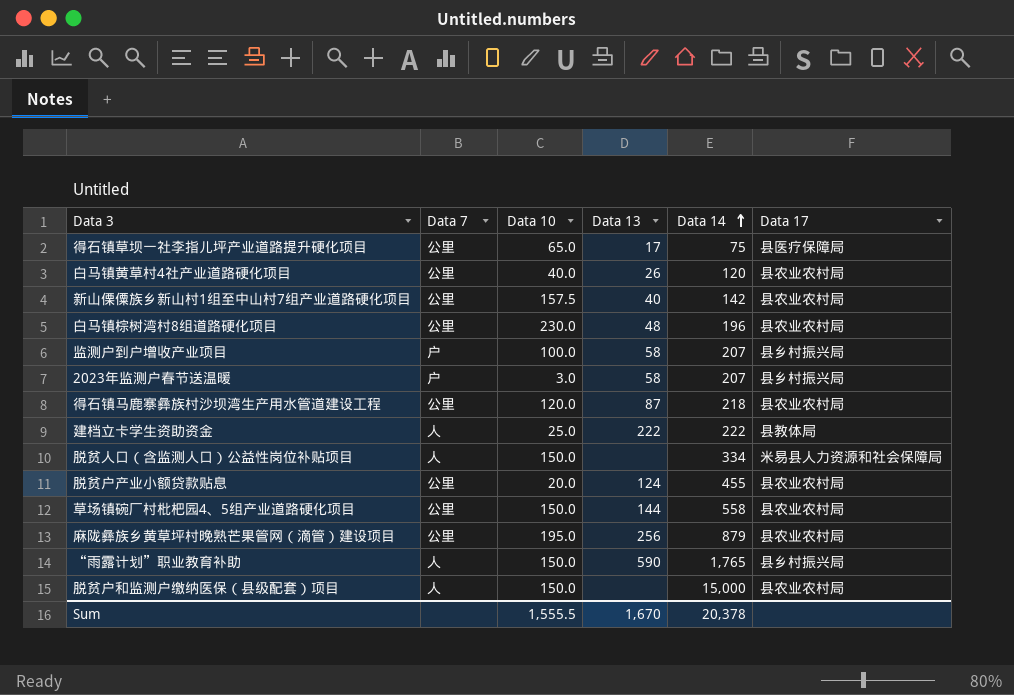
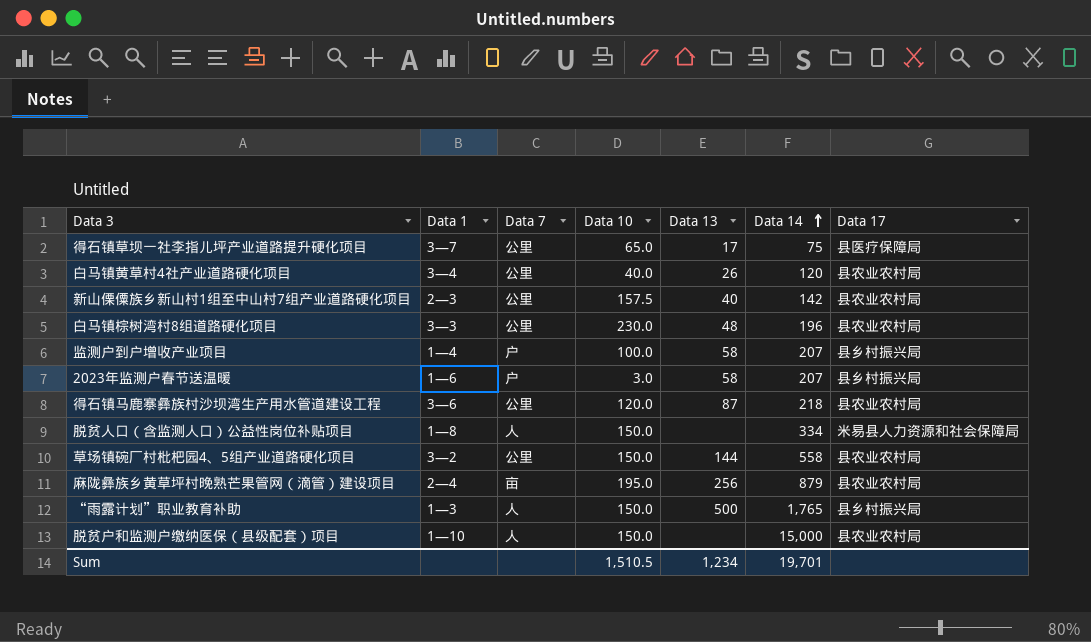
column Data 1 | position: none -> 2
row 建档立卡学生资助资金: 人 | 25.0 | 222 | 222 | 县教体局 -> none
row 脱贫户产业小额贷款贴息: 公里 | 20.0 | 124 | 455 | 县农业农村局 -> none
麻陇彝族乡黄草坪村晚熟芒果管网（滴管）建设项目 | Data 7: 公里 -> 亩
“雨露计划”职业教育补助 | Data 13: 590 -> 500
Sum | Data 10: 1,555.5 -> 1,510.5
Sum | Data 13: 1,670 -> 1,234
Sum | Data 14: 20,378 -> 19,701

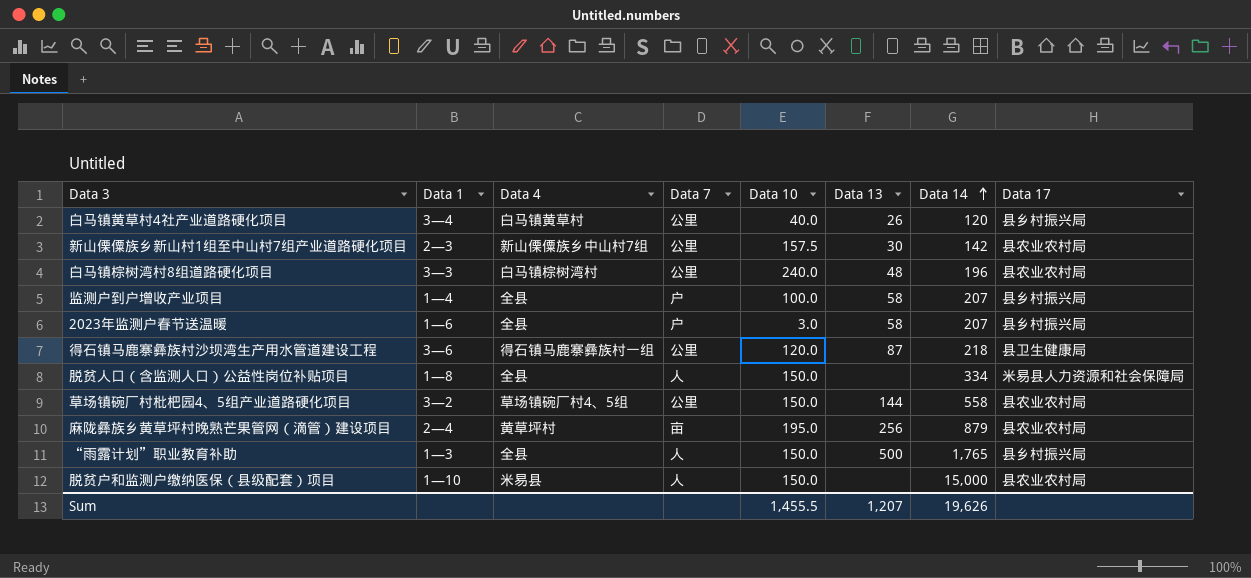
column Data 4 | position: none -> 3
row 得石镇草坝一社李指儿坪产业道路提升硬化项目: 3—7 | 公里 | 65.0 | 17 | 75 | 县医疗保障局 -> none
白马镇黄草村4社产业道路硬化项目 | Data 17: 县农业农村局 -> 县乡村振兴局
新山傈僳族乡新山村1组至中山村7组产业道路硬化项目 | Data 13: 40 -> 30
白马镇棕树湾村8组道路硬化项目 | Data 10: 230.0 -> 240.0
得石镇马鹿寨彝族村沙坝湾生产用水管道建设工程 | Data 17: 县农业农村局 -> 县卫生健康局
Sum | Data 10: 1,510.5 -> 1,455.5
Sum | Data 13: 1,234 -> 1,207
Sum | Data 14: 19,701 -> 19,626

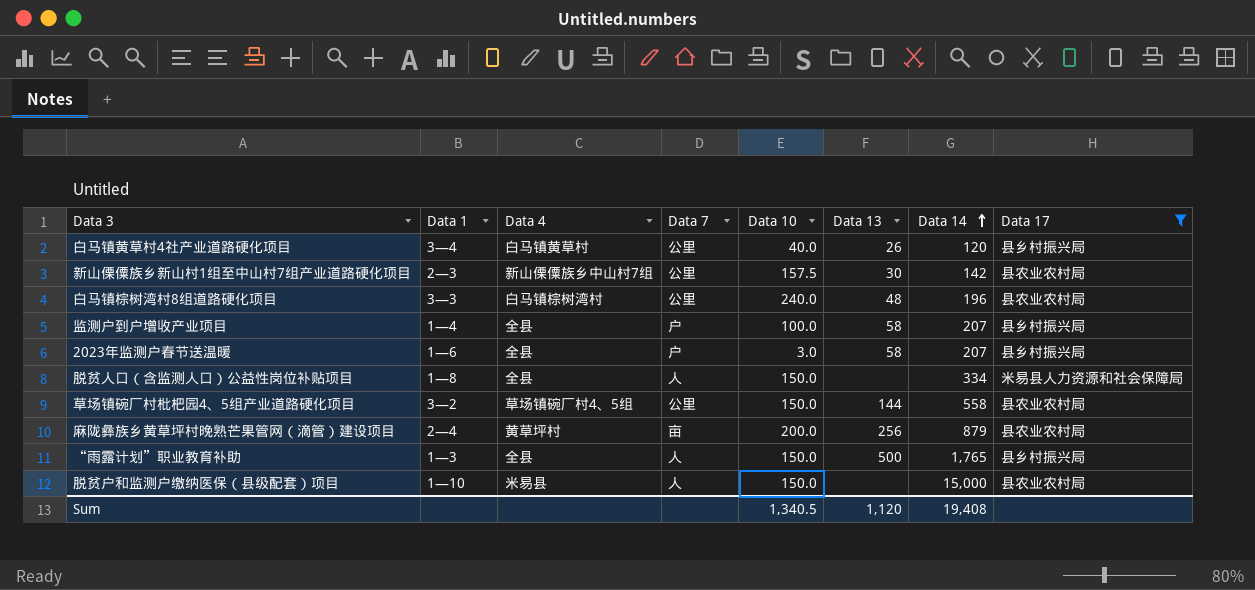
filter: none -> Data 17 != 县卫生健康局
麻陇彝族乡黄草坪村晚熟芒果管网（滴管）建设项目 | Data 10: 195.0 -> 200.0
Sum | Data 10: 1,455.5 -> 1,340.5
Sum | Data 13: 1,207 -> 1,120
Sum | Data 14: 19,626 -> 19,408

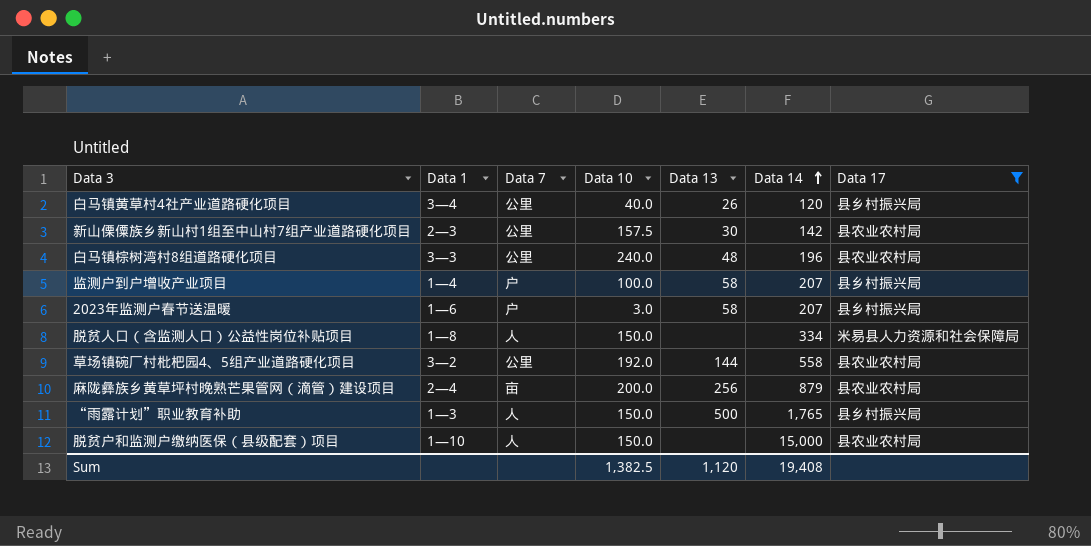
column Data 4 | position: 3 -> none
草场镇碗厂村枇杷园4、5组产业道路硬化项目 | Data 10: 150.0 -> 192.0
Sum | Data 10: 1,340.5 -> 1,382.5

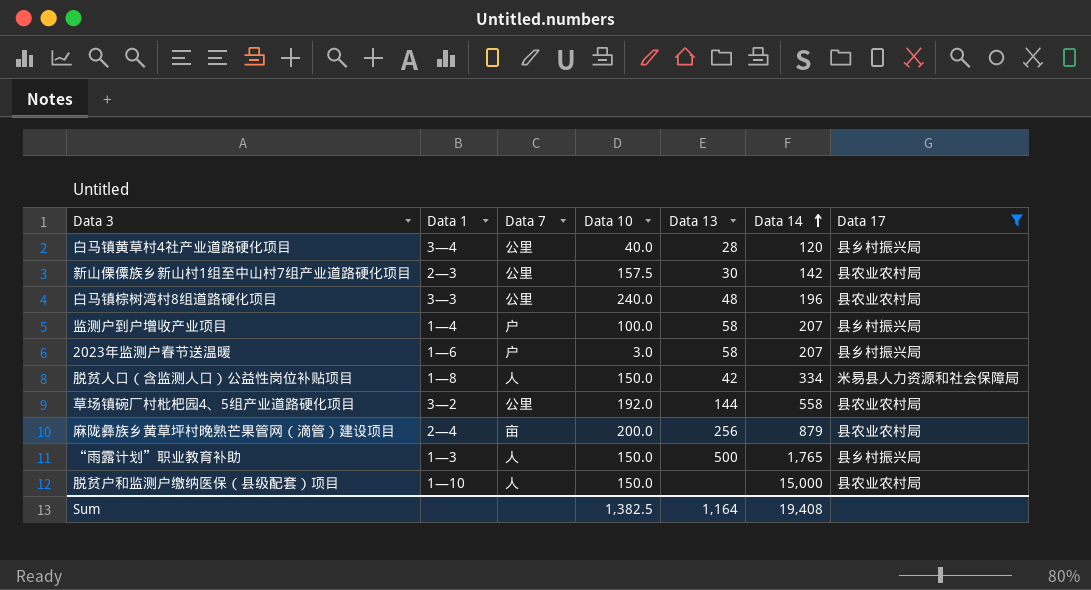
白马镇黄草村4社产业道路硬化项目 | Data 13: 26 -> 28
脱贫人口（含监测人口）公益性岗位补贴项目 | Data 13: none -> 42
Sum | Data 13: 1,120 -> 1,164

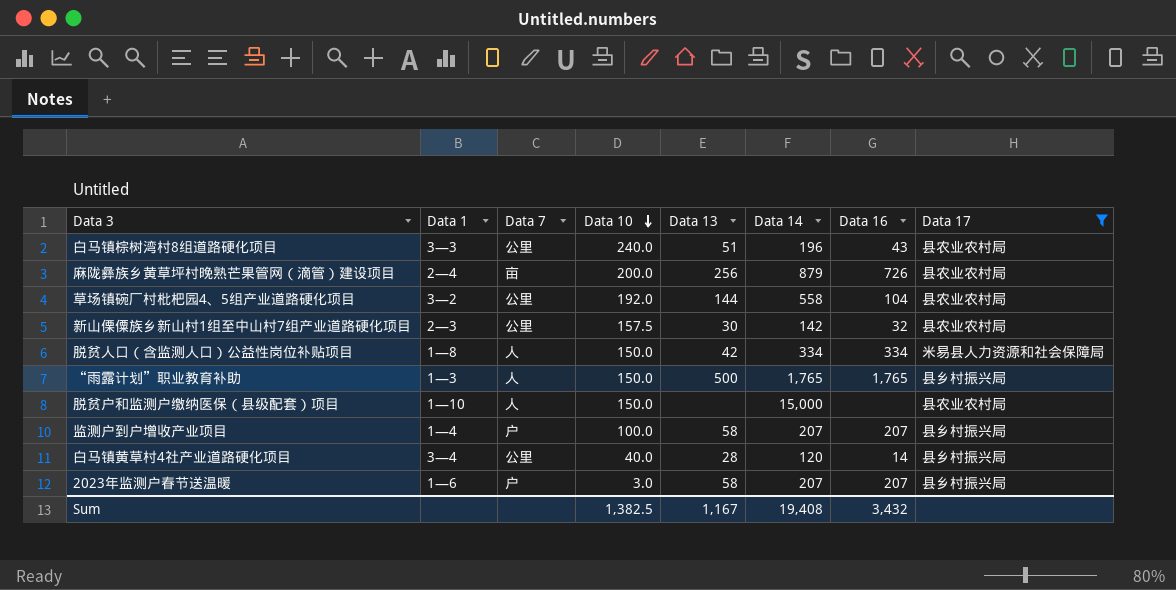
row order: Data 14 ascending -> Data 10 descending
column Data 16 | position: none -> 7
白马镇棕树湾村8组道路硬化项目 | Data 13: 48 -> 51
Sum | Data 13: 1,164 -> 1,167

